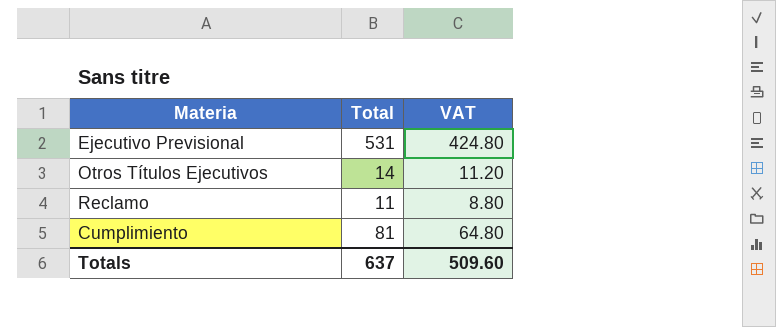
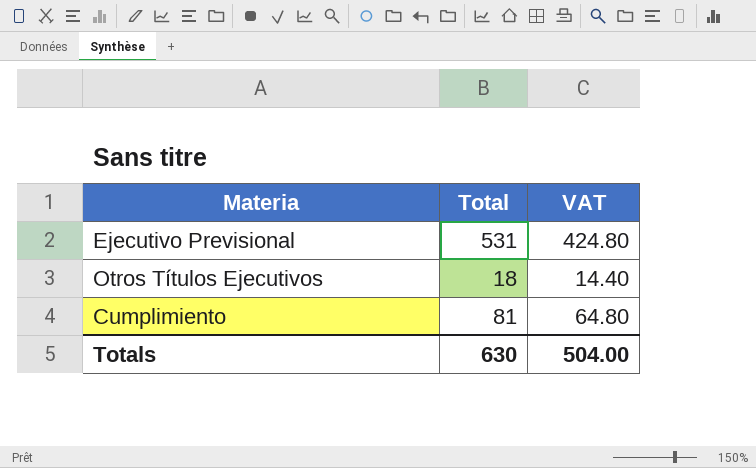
row Reclamo: 11 | 8.80 -> none
Otros Títulos Ejecutivos | Total: 14 -> 18
Otros Títulos Ejecutivos | VAT: 11.20 -> 14.40
Totals | Total: 637 -> 630
Totals | VAT: 509.60 -> 504.00

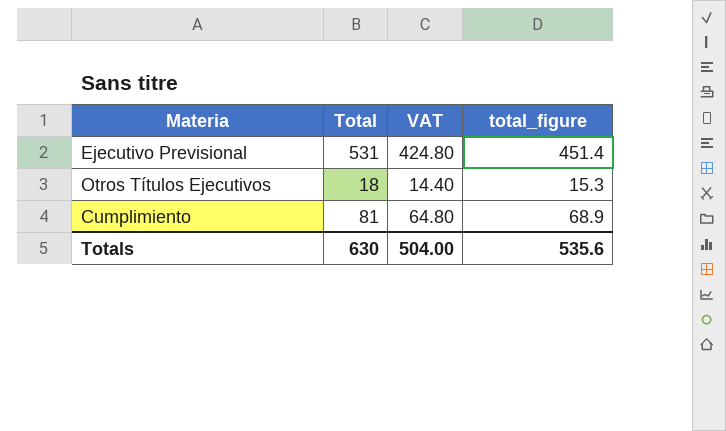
column total_figure | formula: none -> [Total] * 0.85

